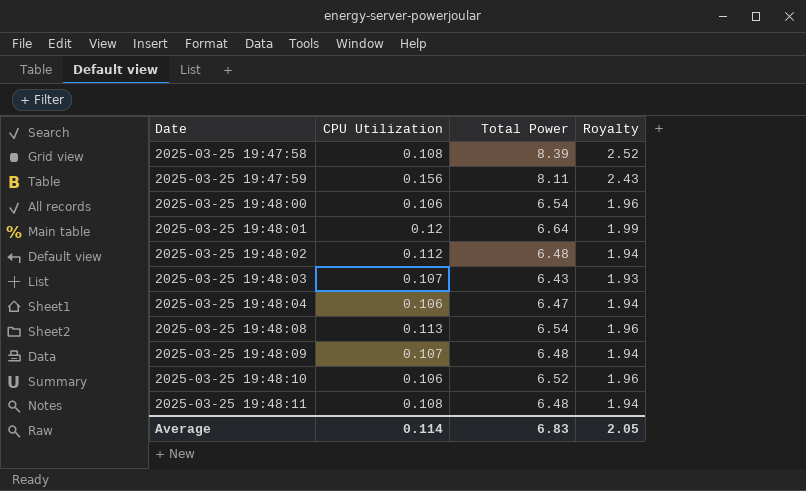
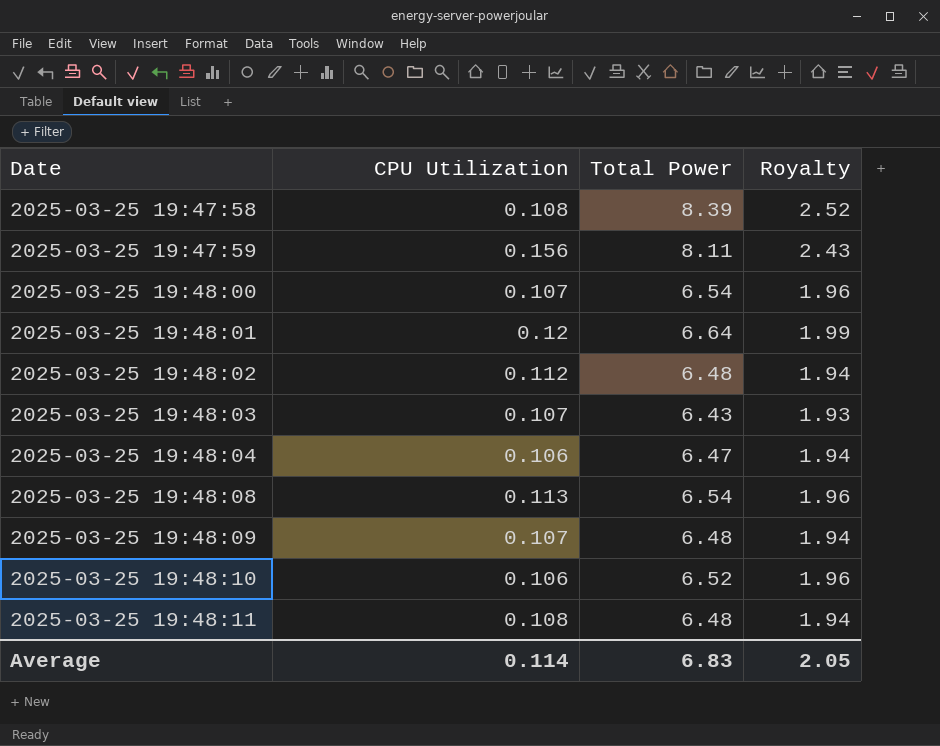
2025-03-25 19:48:00 | CPU Utilization: 0.106 -> 0.107

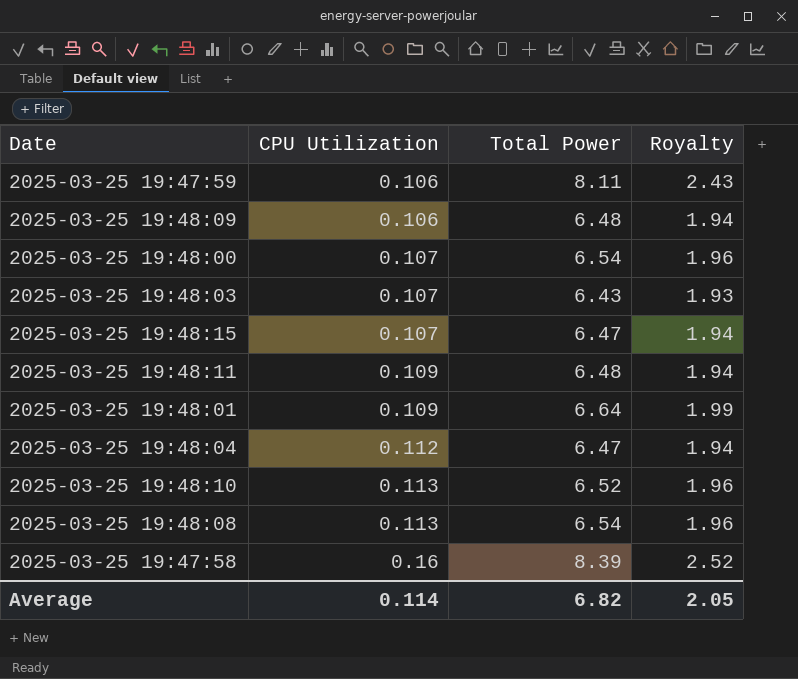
row order: Date ascending -> CPU Utilization ascending
row 2025-03-25 19:48:02: 0.112 | 6.48 | 1.94 -> none
2025-03-25 19:47:59 | CPU Utilization: 0.156 -> 0.106
2025-03-25 19:48:09 | CPU Utilization: 0.107 -> 0.106
row 2025-03-25 19:48:15: none -> 0.107 | 6.47 | 1.94
2025-03-25 19:48:11 | CPU Utilization: 0.108 -> 0.109
2025-03-25 19:48:01 | CPU Utilization: 0.12 -> 0.109
2025-03-25 19:48:04 | CPU Utilization: 0.106 -> 0.112
2025-03-25 19:48:10 | CPU Utilization: 0.106 -> 0.113
2025-03-25 19:47:58 | CPU Utilization: 0.108 -> 0.16
Average | Total Power: 6.83 -> 6.82

